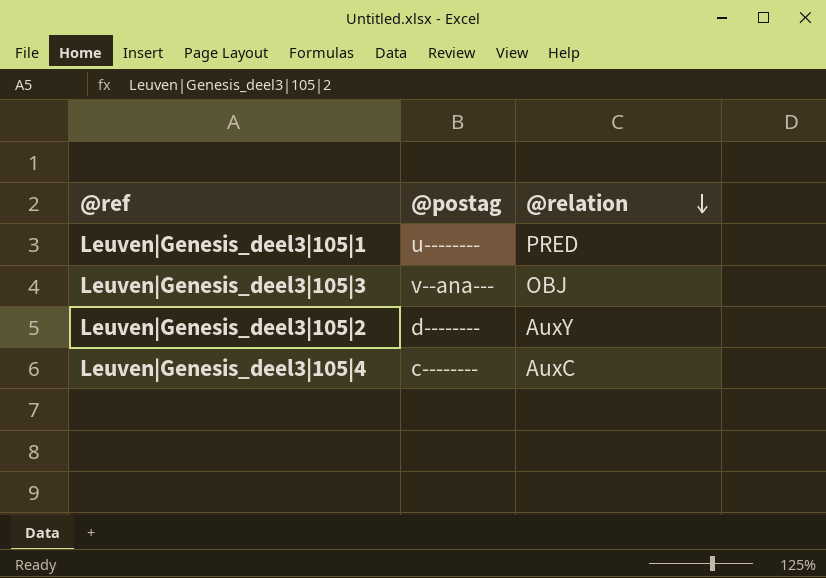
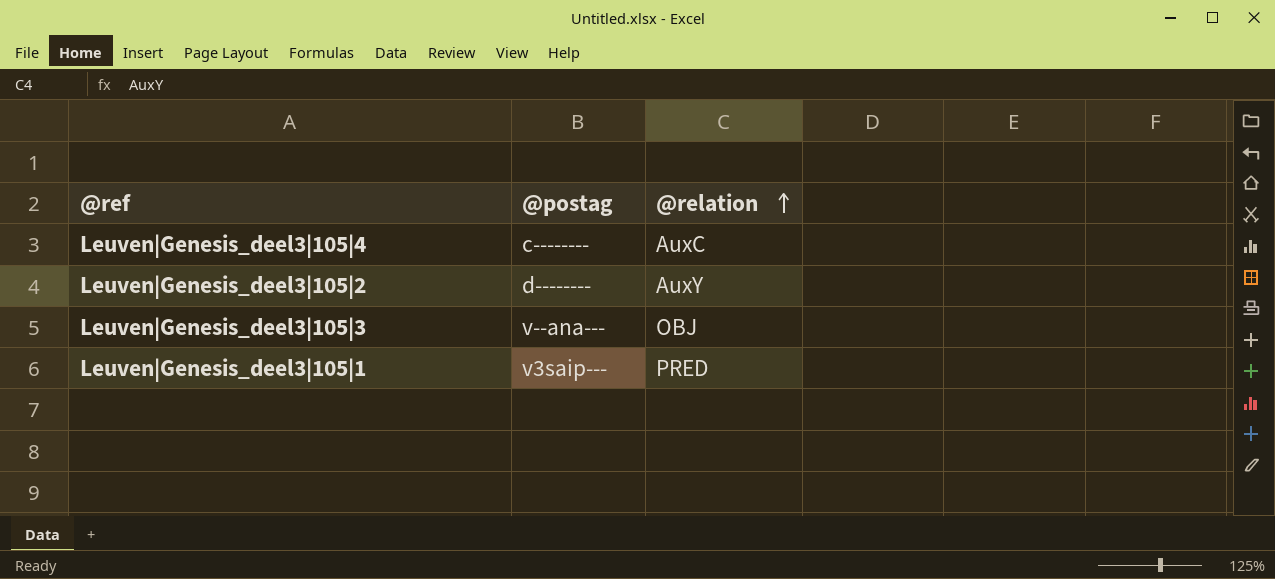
row order: @relation descending -> @relation ascending
Leuven|Genesis_deel3|105|1 | @postag: u-------- -> v3saip---

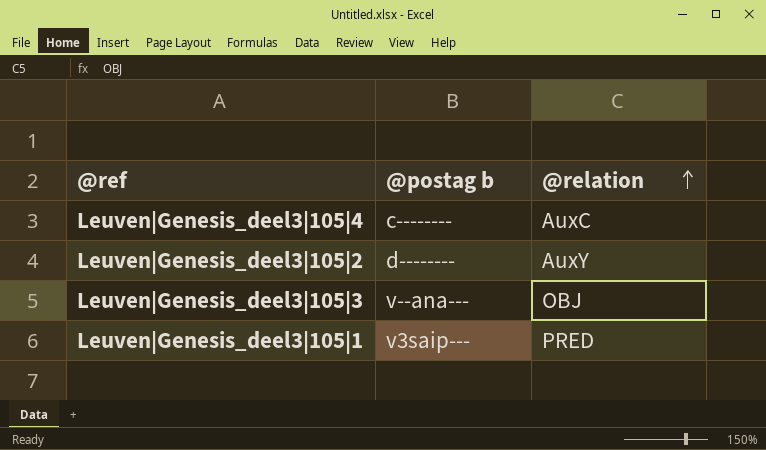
column name: @postag -> @postag b

